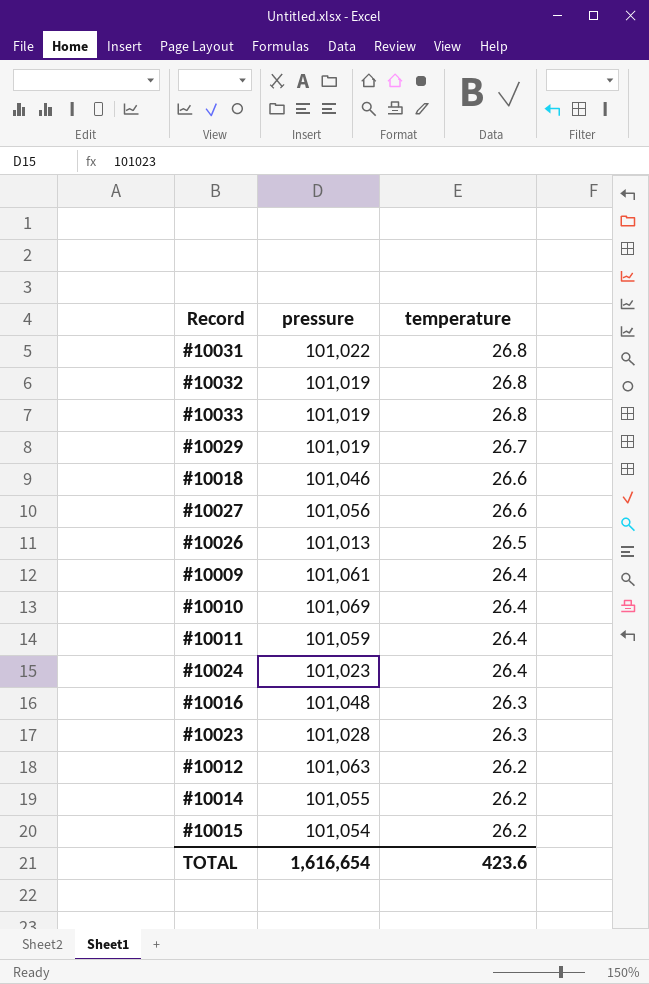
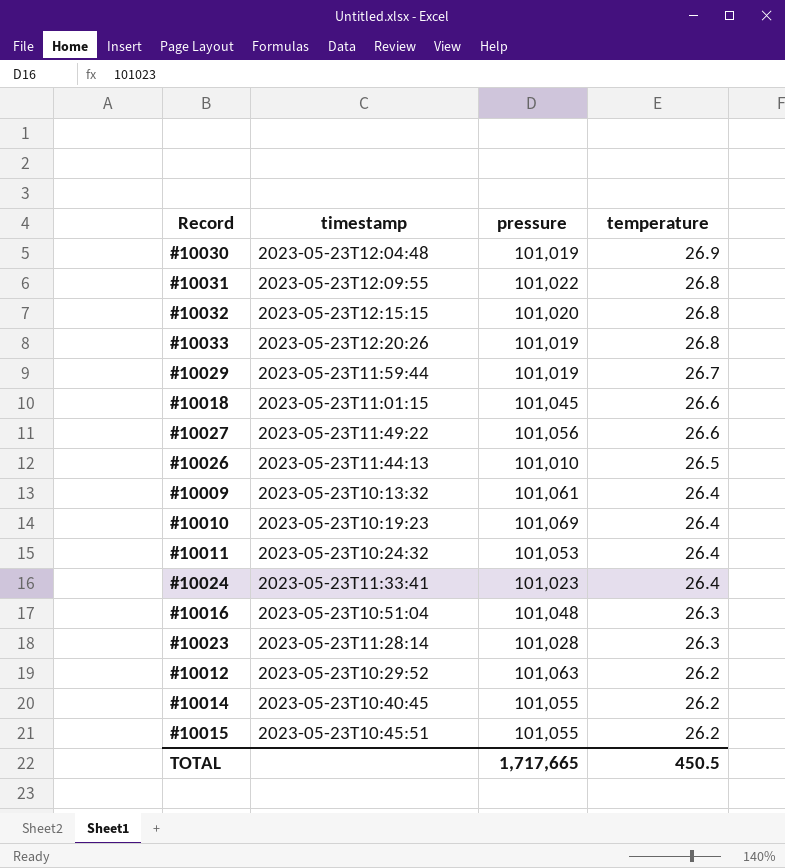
column timestamp | position: none -> 2
row #10030: none -> 2023-05-23T12:04:48 | 101,019 | 26.9
#10032 | pressure: 101,019 -> 101,020
#10018 | pressure: 101,046 -> 101,045
#10026 | pressure: 101,013 -> 101,010
#10011 | pressure: 101,059 -> 101,053
#10015 | pressure: 101,054 -> 101,055
TOTAL | pressure: 1,616,654 -> 1,717,665
TOTAL | temperature: 423.6 -> 450.5

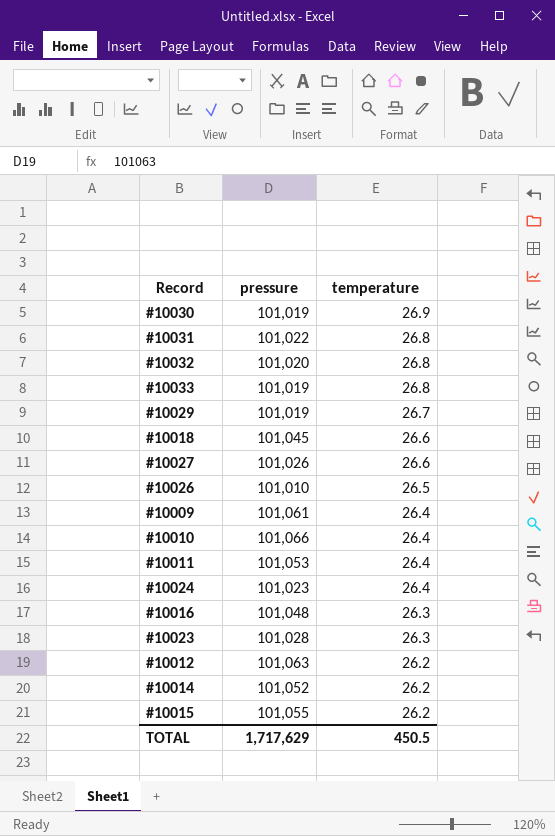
column timestamp | position: 2 -> none
#10027 | pressure: 101,056 -> 101,026
#10010 | pressure: 101,069 -> 101,066
#10014 | pressure: 101,055 -> 101,052
TOTAL | pressure: 1,717,665 -> 1,717,629

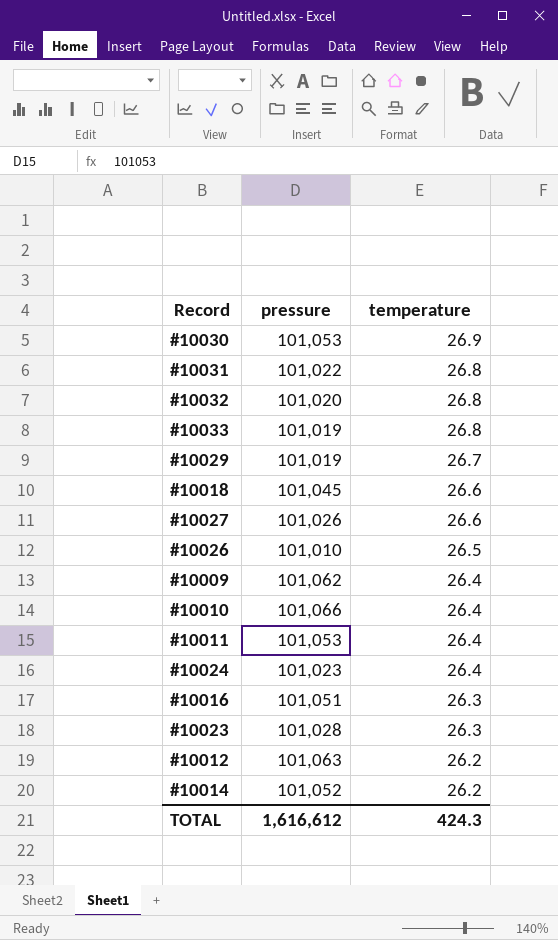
row #10015: 101,055 | 26.2 -> none
#10030 | pressure: 101,019 -> 101,053
#10009 | pressure: 101,061 -> 101,062
#10016 | pressure: 101,048 -> 101,051
TOTAL | pressure: 1,717,629 -> 1,616,612
TOTAL | temperature: 450.5 -> 424.3

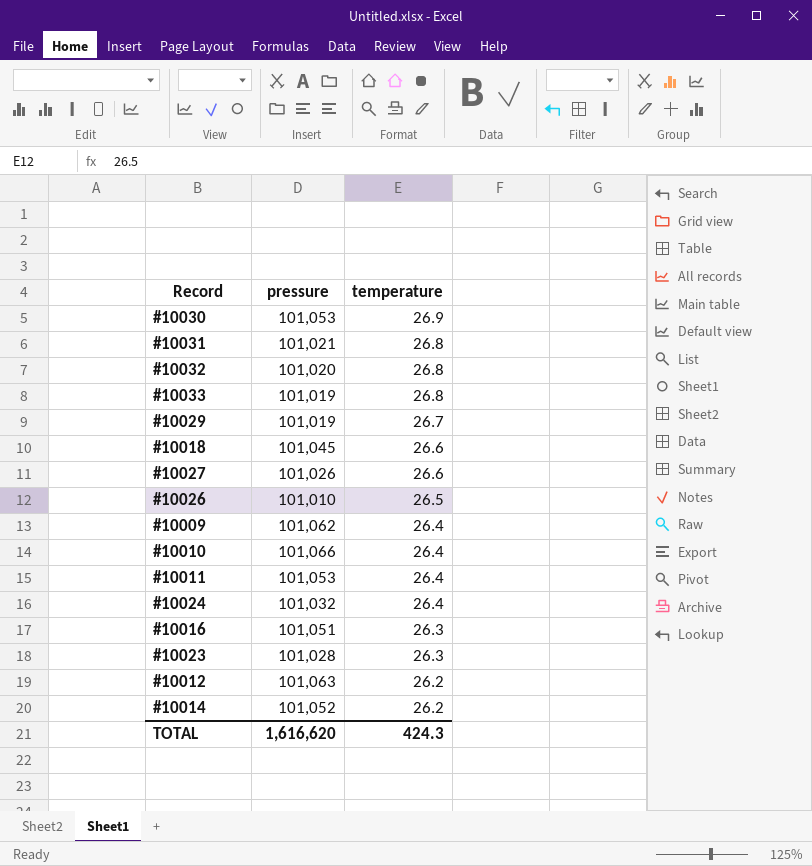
#10031 | pressure: 101,022 -> 101,021
#10024 | pressure: 101,023 -> 101,032
TOTAL | pressure: 1,616,612 -> 1,616,620

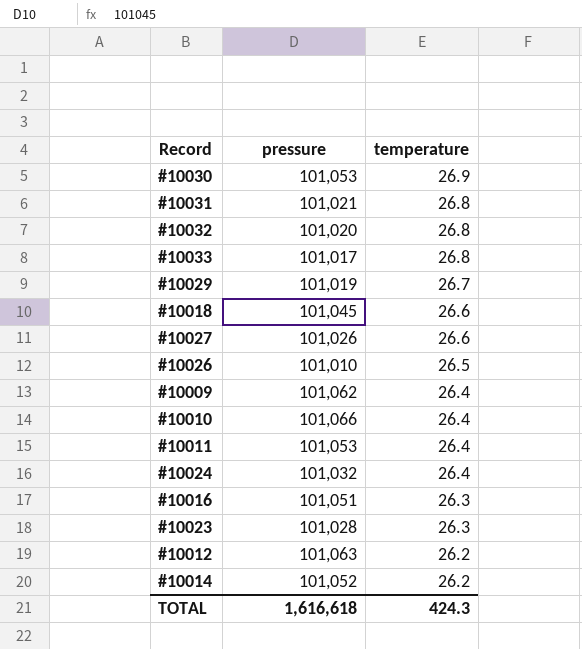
#10033 | pressure: 101,019 -> 101,017
TOTAL | pressure: 1,616,620 -> 1,616,618

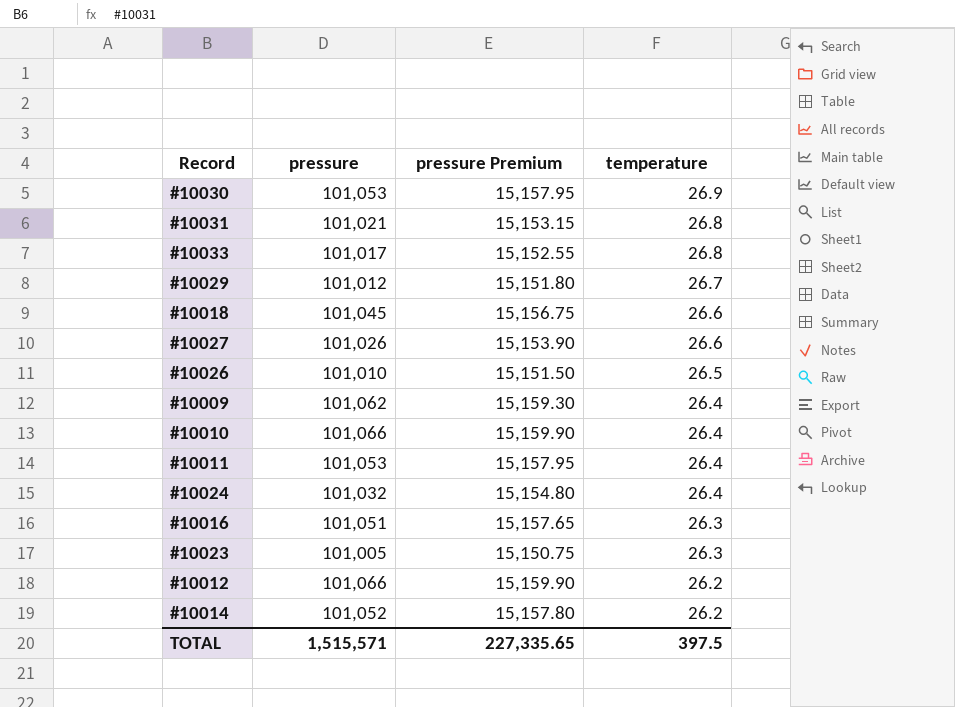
column pressure Premium | formula: none -> [pressure] * 0.15
row #10032: 101,020 | 26.8 -> none
#10029 | pressure: 101,019 -> 101,012
#10023 | pressure: 101,028 -> 101,005
#10012 | pressure: 101,063 -> 101,066
TOTAL | pressure: 1,616,618 -> 1,515,571
TOTAL | temperature: 424.3 -> 397.5

